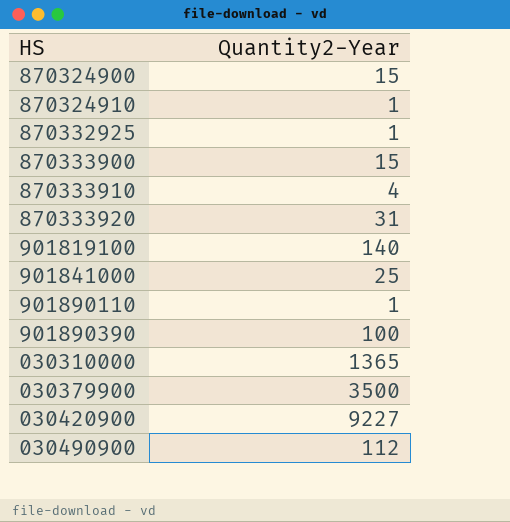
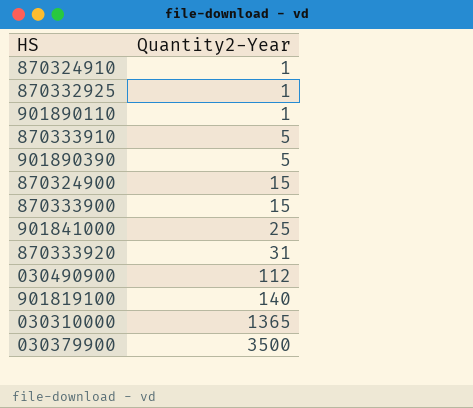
row order: none -> Quantity2-Year ascending
row 030420900: 9227 -> none
870333910 | Quantity2-Year: 4 -> 5
901890390 | Quantity2-Year: 100 -> 5

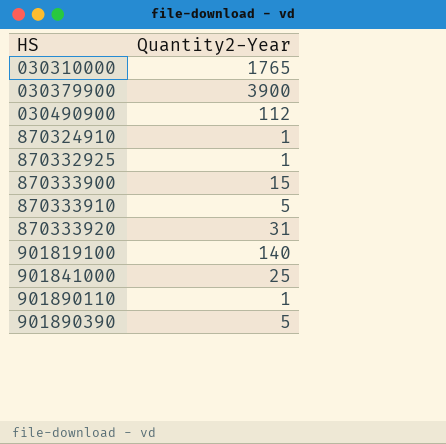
row order: Quantity2-Year ascending -> HS ascending
row 870324900: 15 -> none
030310000 | Quantity2-Year: 1365 -> 1765
030379900 | Quantity2-Year: 3500 -> 3900

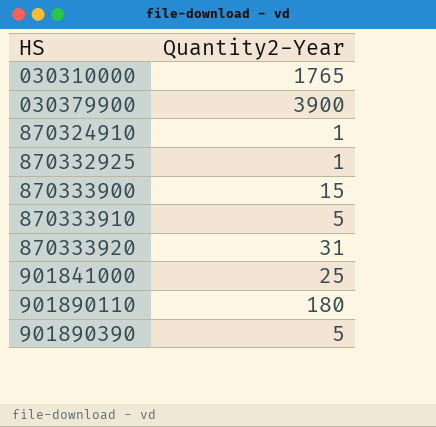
row 030490900: 112 -> none
row 901819100: 140 -> none
901890110 | Quantity2-Year: 1 -> 180

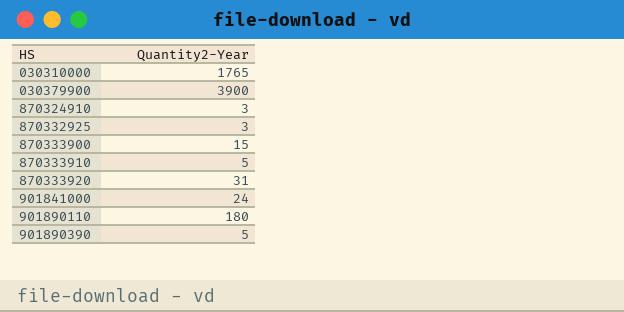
870324910 | Quantity2-Year: 1 -> 3
870332925 | Quantity2-Year: 1 -> 3
901841000 | Quantity2-Year: 25 -> 24

